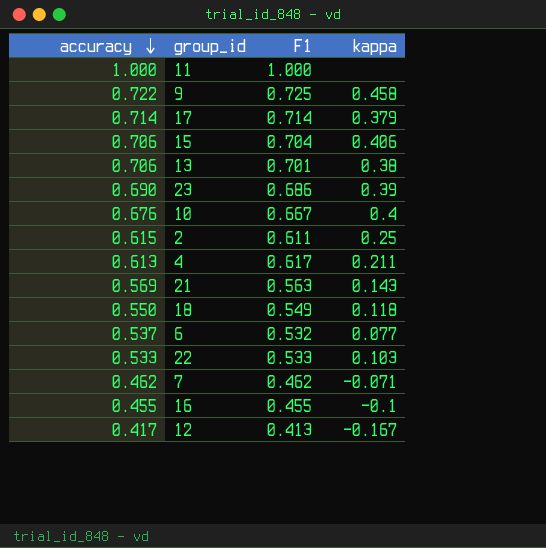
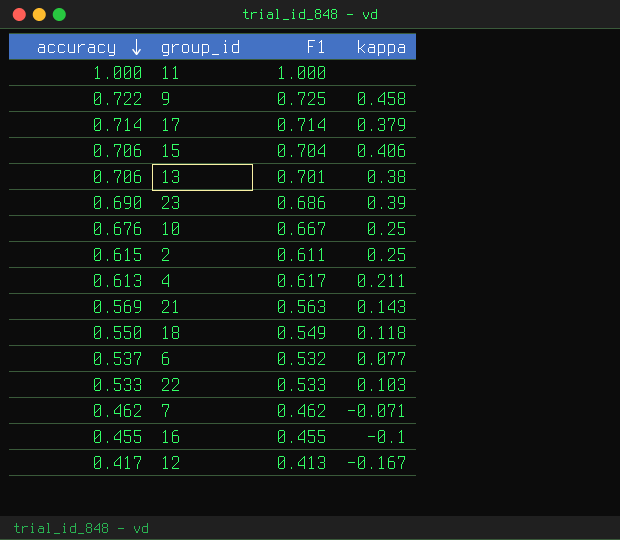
10 | kappa: 0.4 -> 0.25

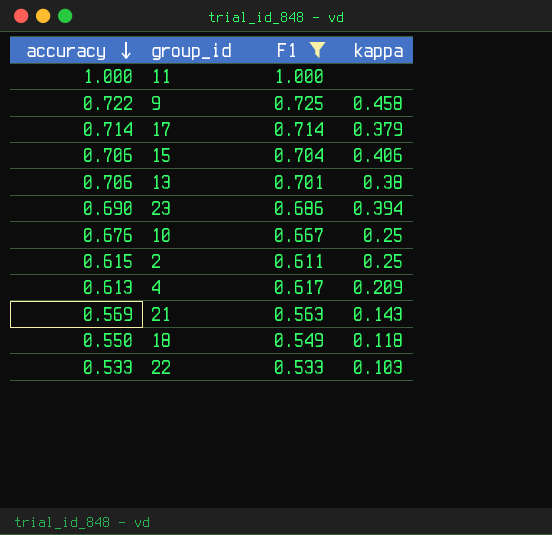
filter: none -> F1 >= 0.533
23 | kappa: 0.39 -> 0.394
4 | kappa: 0.211 -> 0.209

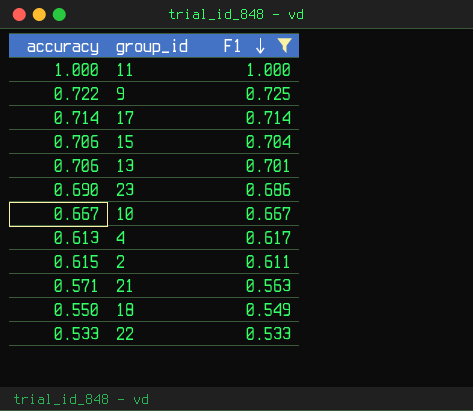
row order: accuracy descending -> F1 descending
column kappa | position: 4 -> none
10 | accuracy: 0.676 -> 0.667
21 | accuracy: 0.569 -> 0.571

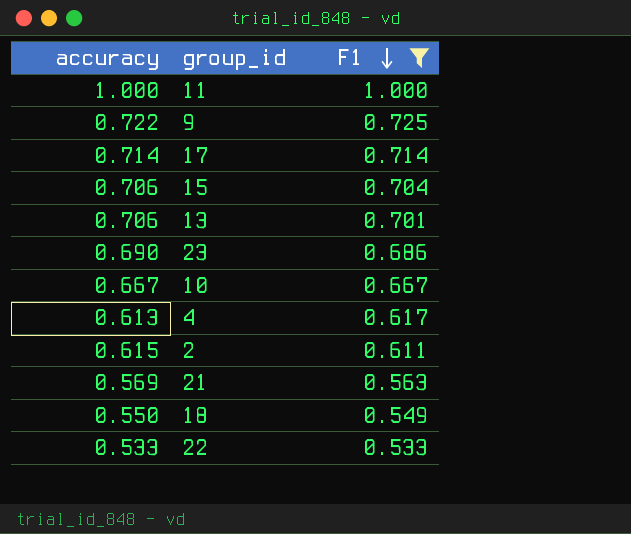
21 | accuracy: 0.571 -> 0.569

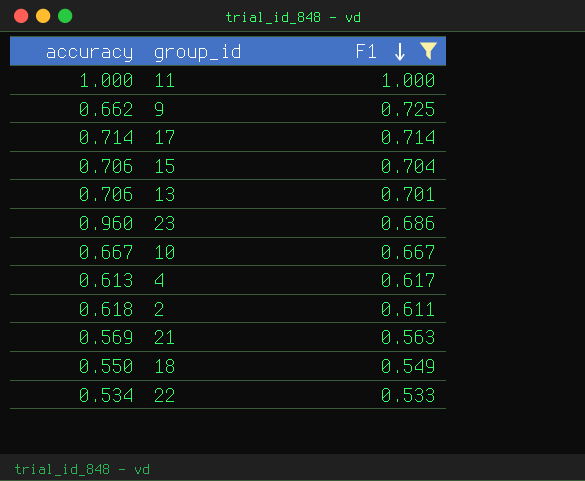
9 | accuracy: 0.722 -> 0.662
23 | accuracy: 0.690 -> 0.960
2 | accuracy: 0.615 -> 0.618
22 | accuracy: 0.533 -> 0.534

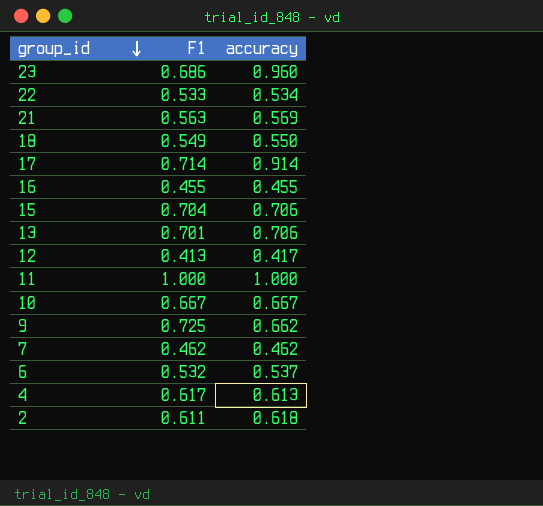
filter: F1 >= 0.533 -> none
row order: F1 descending -> group_id descending
column accuracy | position: 1 -> 3
17 | accuracy: 0.714 -> 0.914

